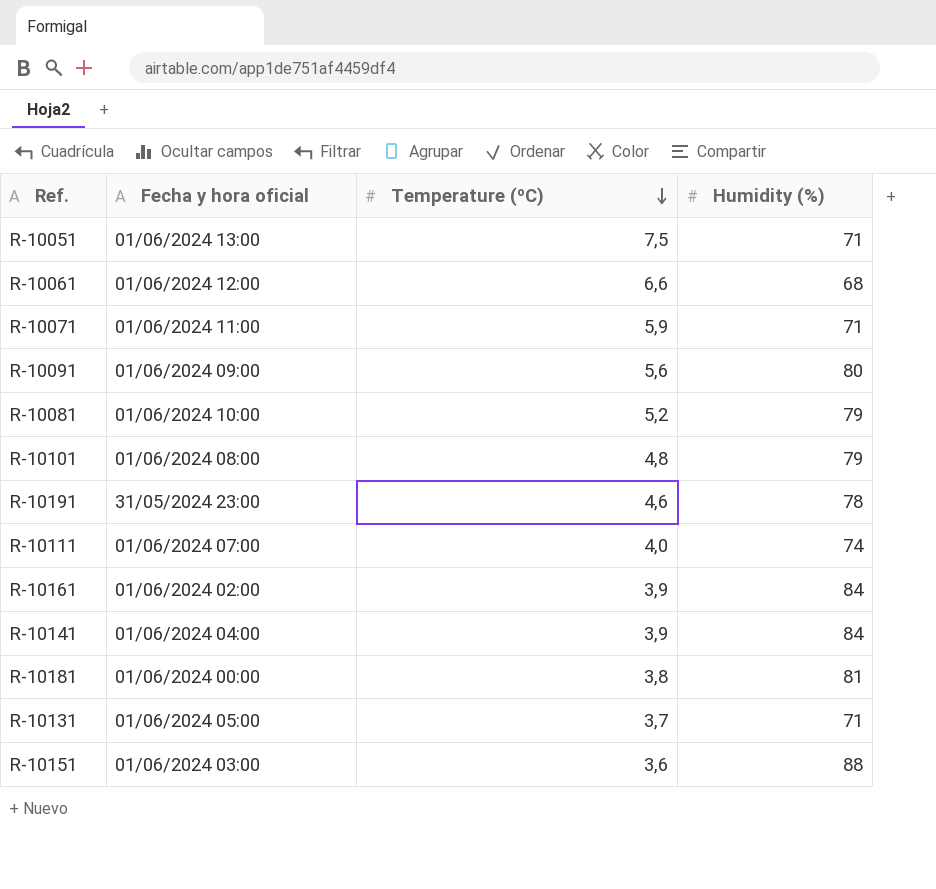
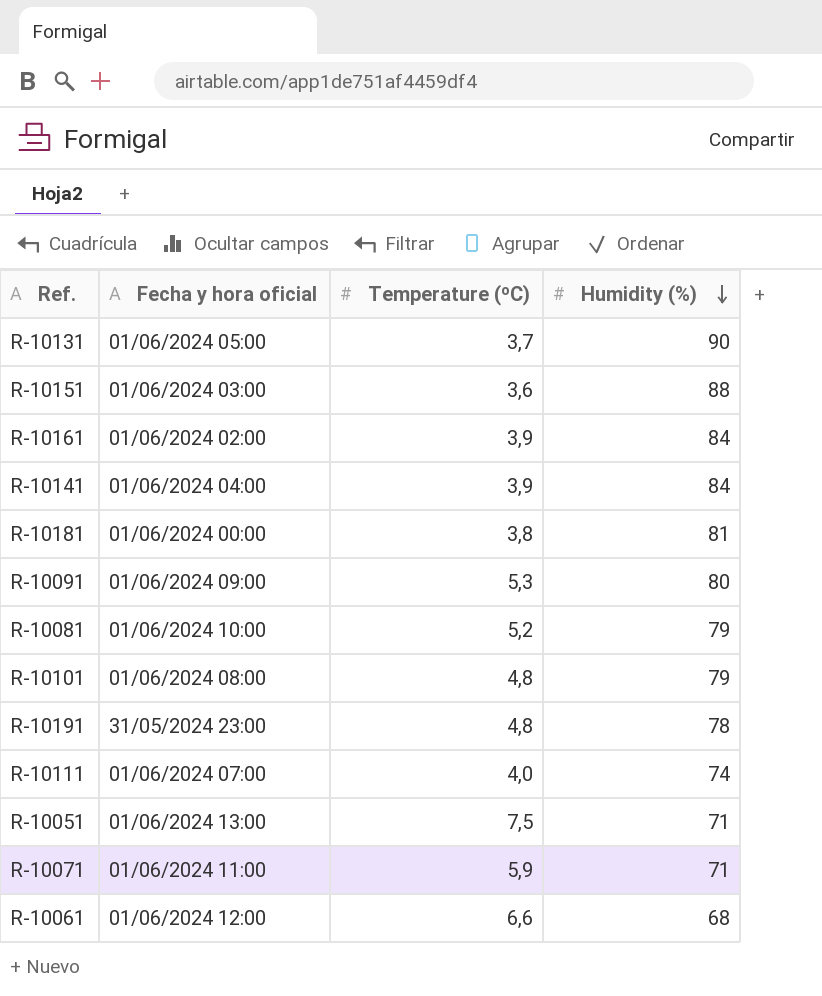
row order: Temperature (ºC) descending -> Humidity (%) descending
R-10131 | Humidity (%): 71 -> 90
R-10091 | Temperature (ºC): 5,6 -> 5,3
R-10191 | Temperature (ºC): 4,6 -> 4,8

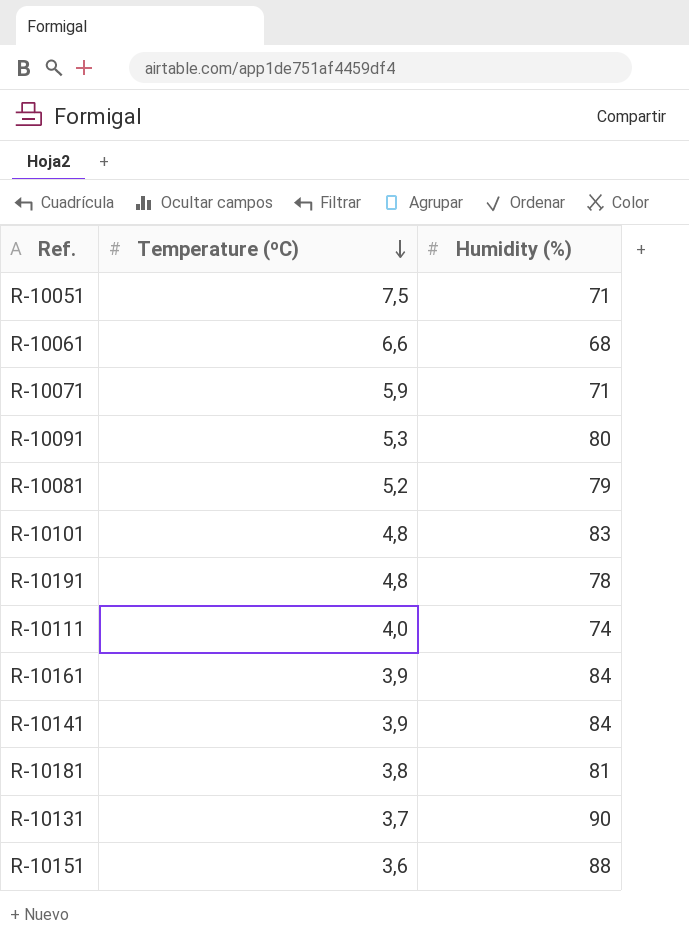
row order: Humidity (%) descending -> Temperature (ºC) descending
column Fecha y hora oficial | position: 2 -> none
R-10101 | Humidity (%): 79 -> 83

